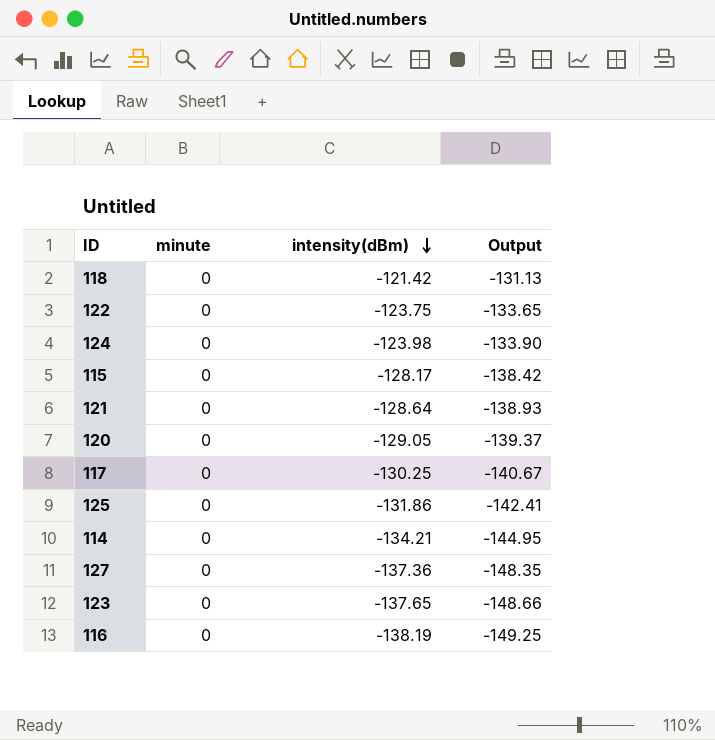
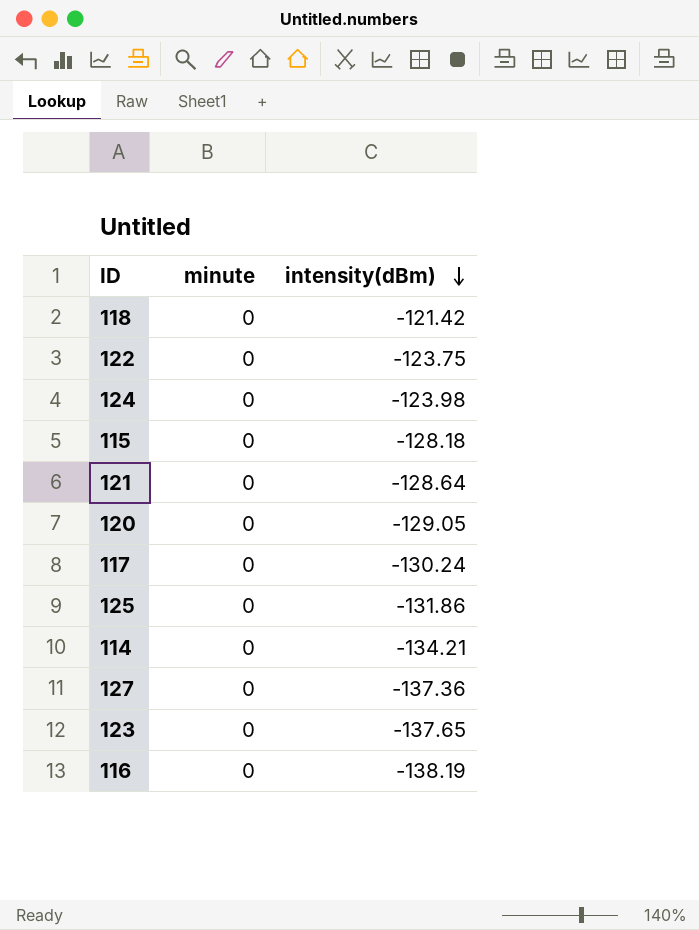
column Output | formula: [intensity(dBm)] * 1.08 -> none
115 | intensity(dBm): -128.17 -> -128.18
117 | intensity(dBm): -130.25 -> -130.24

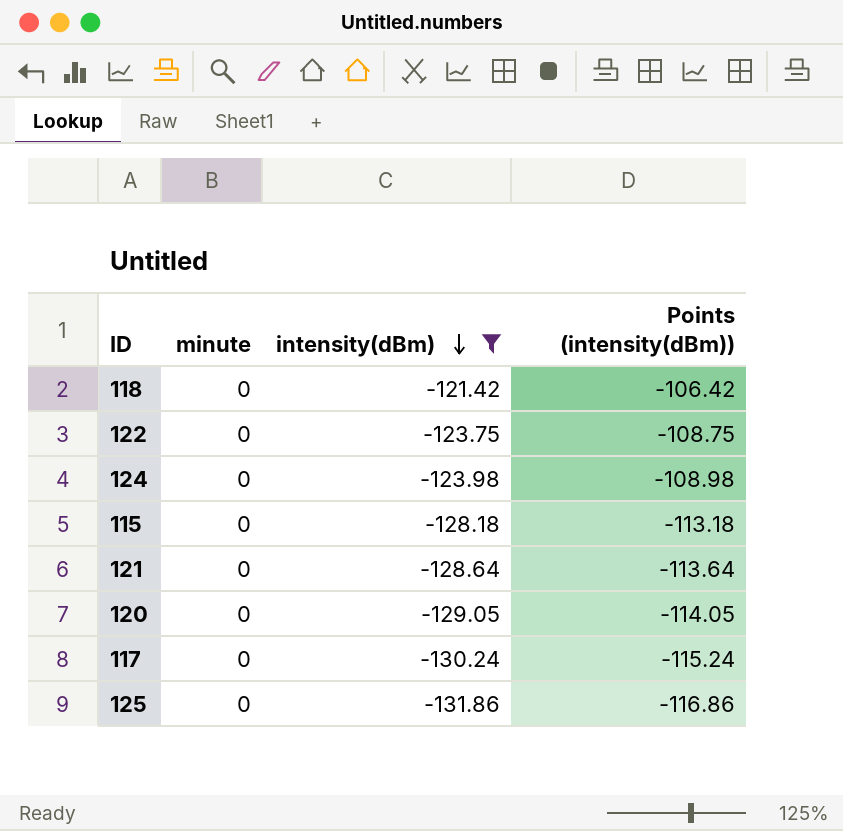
filter: none -> intensity(dBm) >= -131.86
column Points (intensity(dBm)) | formula: none -> [intensity(dBm)] + 15

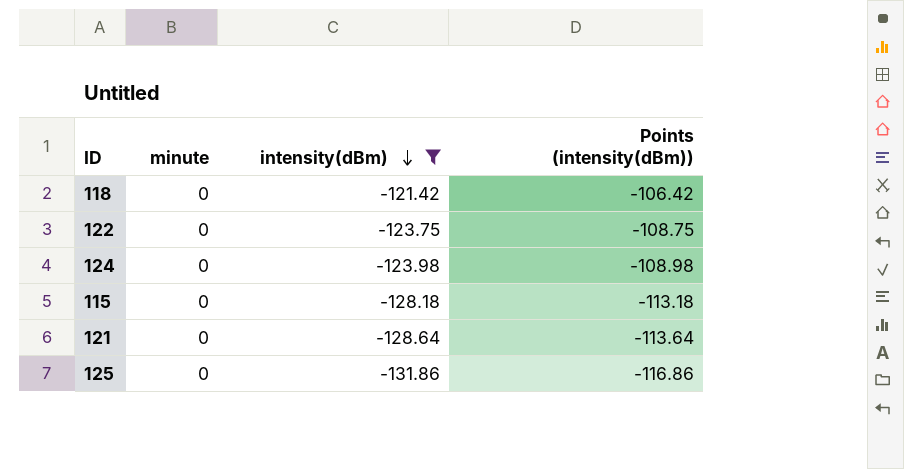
row 120: 0 | -129.05 | -114.05 -> none
row 117: 0 | -130.24 | -115.24 -> none

